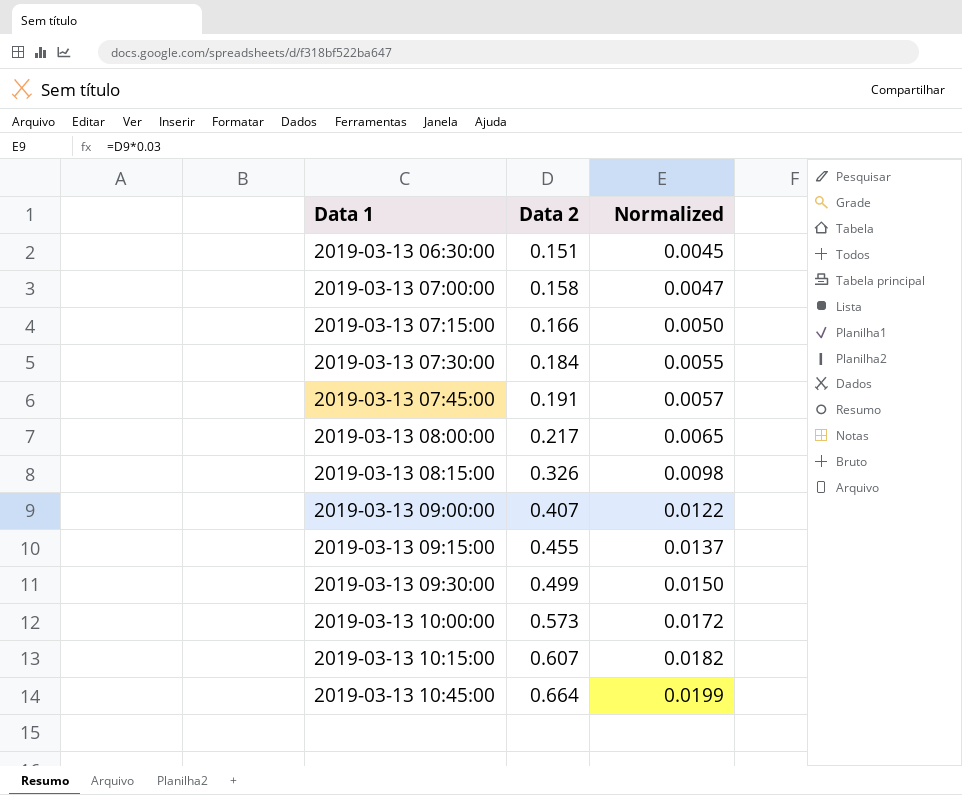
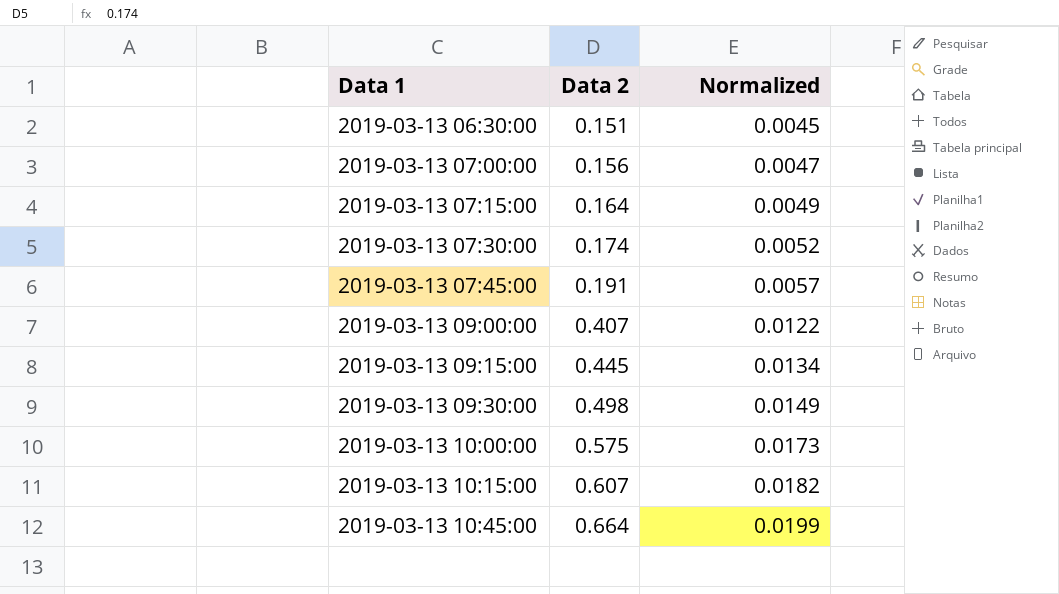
row 2019-03-13 08:00:00: 0.217 | 0.0065 -> none
row 2019-03-13 08:15:00: 0.326 | 0.0098 -> none
2019-03-13 07:00:00 | Data 2: 0.158 -> 0.156
2019-03-13 07:15:00 | Data 2: 0.166 -> 0.164
2019-03-13 07:15:00 | Normalized: 0.0050 -> 0.0049
2019-03-13 07:30:00 | Data 2: 0.184 -> 0.174
2019-03-13 07:30:00 | Normalized: 0.0055 -> 0.0052
2019-03-13 09:15:00 | Data 2: 0.455 -> 0.445
2019-03-13 09:15:00 | Normalized: 0.0137 -> 0.0134
2019-03-13 09:30:00 | Data 2: 0.499 -> 0.498
2019-03-13 09:30:00 | Normalized: 0.0150 -> 0.0149
2019-03-13 10:00:00 | Data 2: 0.573 -> 0.575
2019-03-13 10:00:00 | Normalized: 0.0172 -> 0.0173

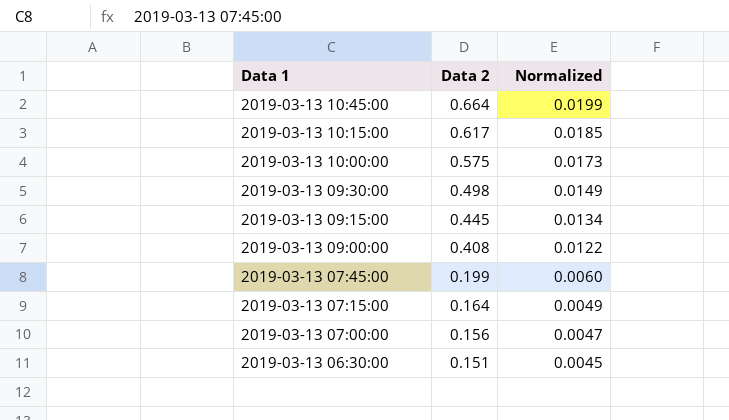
row order: Data 1 ascending -> Data 1 descending
row 2019-03-13 07:30:00: 0.174 | 0.0052 -> none
2019-03-13 10:15:00 | Data 2: 0.607 -> 0.617
2019-03-13 10:15:00 | Normalized: 0.0182 -> 0.0185
2019-03-13 09:00:00 | Data 2: 0.407 -> 0.408
2019-03-13 07:45:00 | Data 2: 0.191 -> 0.199
2019-03-13 07:45:00 | Normalized: 0.0057 -> 0.0060

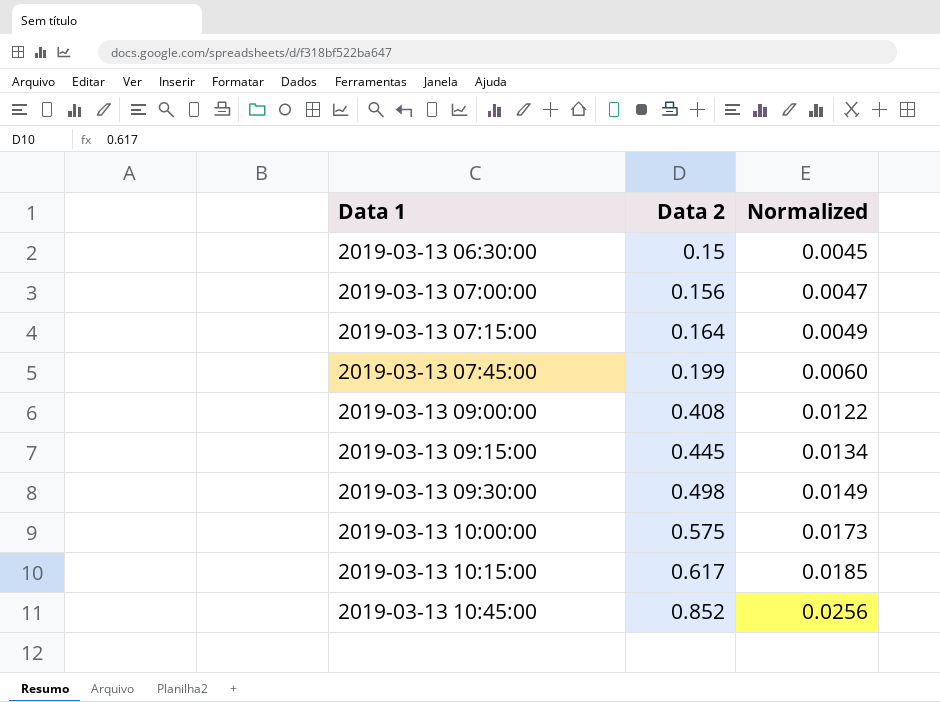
row order: Data 1 descending -> Data 1 ascending
2019-03-13 06:30:00 | Data 2: 0.151 -> 0.15
2019-03-13 10:45:00 | Data 2: 0.664 -> 0.852
2019-03-13 10:45:00 | Normalized: 0.0199 -> 0.0256

